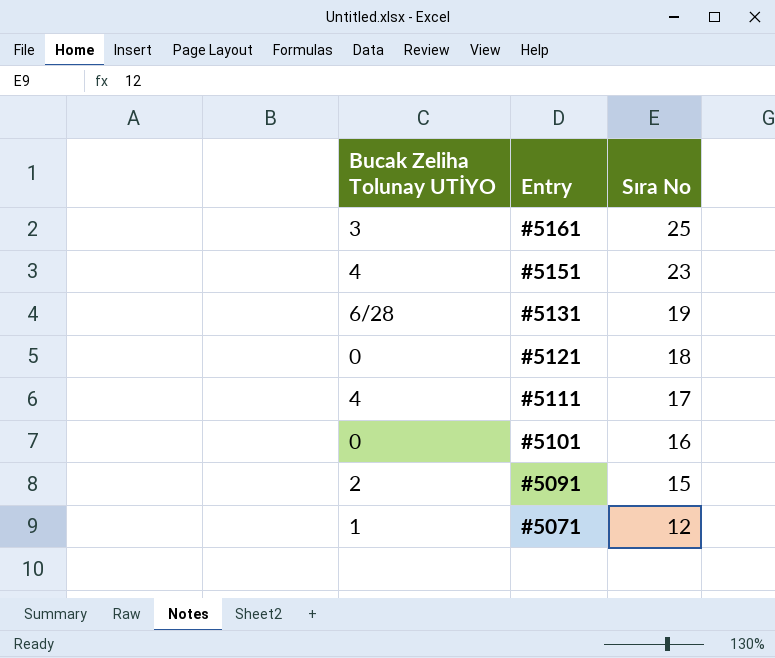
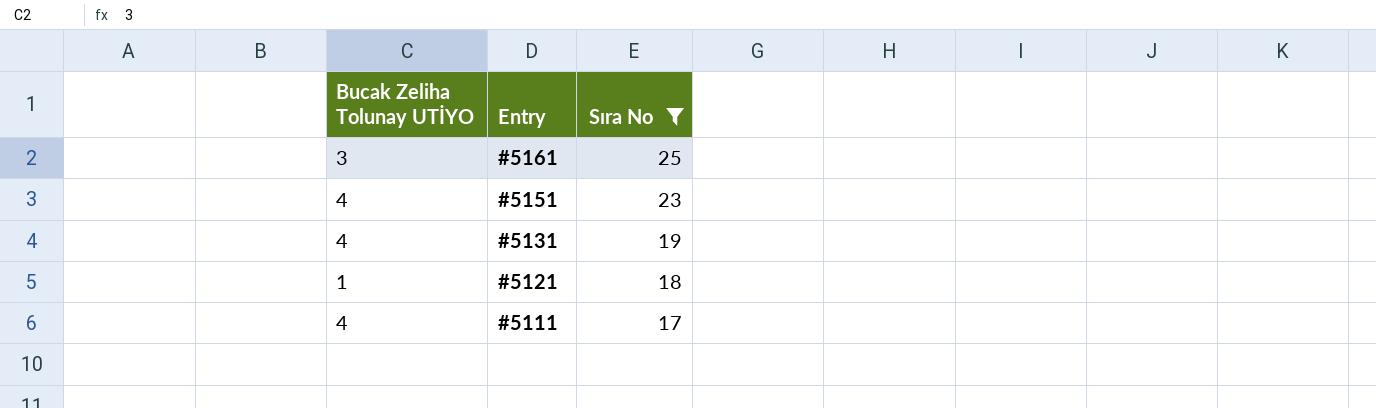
filter: none -> Sıra No >= 17
#5131 | Bucak Zeliha Tolunay UTİYO: 6/28 -> 4
#5121 | Bucak Zeliha Tolunay UTİYO: 0 -> 1

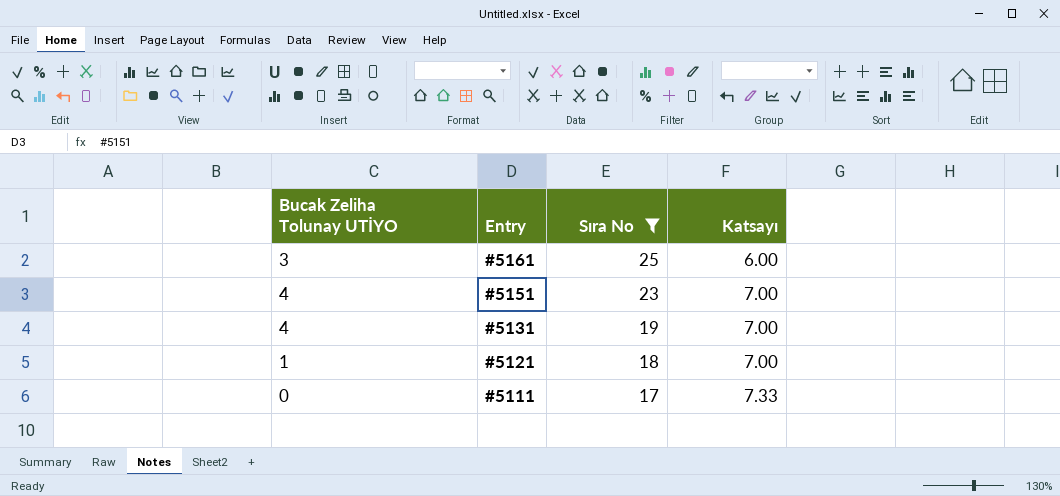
column Katsayı | position: none -> 4
#5111 | Bucak Zeliha Tolunay UTİYO: 4 -> 0

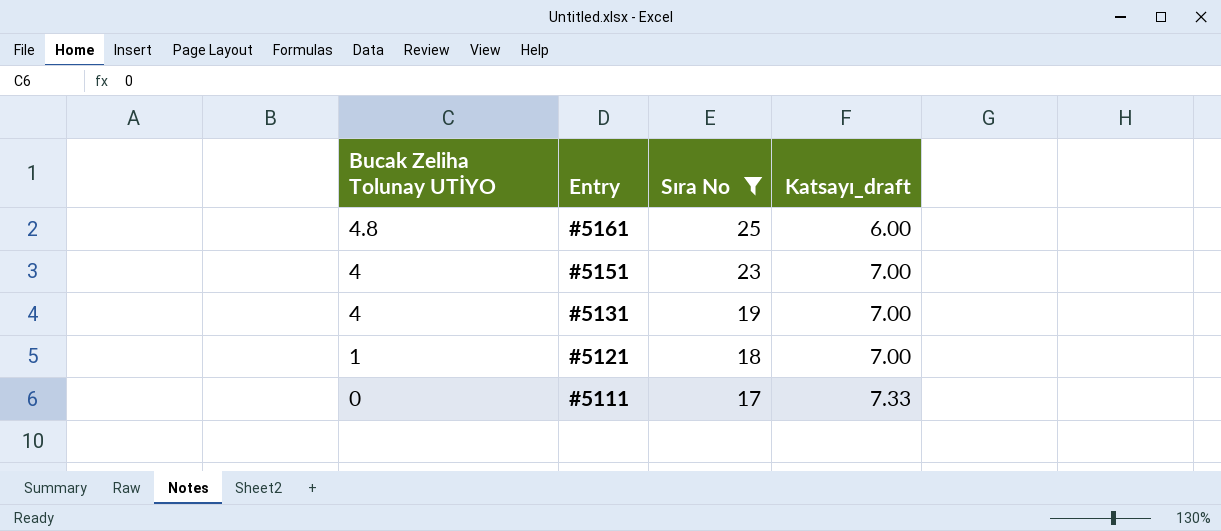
column name: Katsayı -> Katsayı_draft
#5161 | Bucak Zeliha Tolunay UTİYO: 3 -> 4.8

